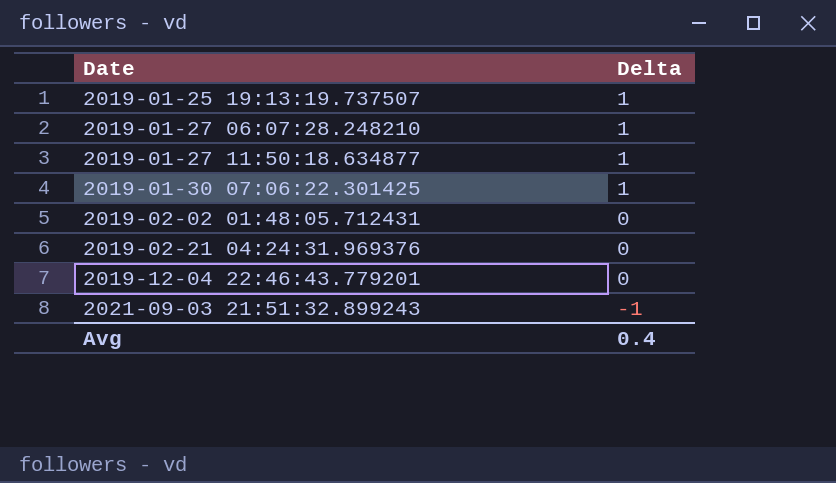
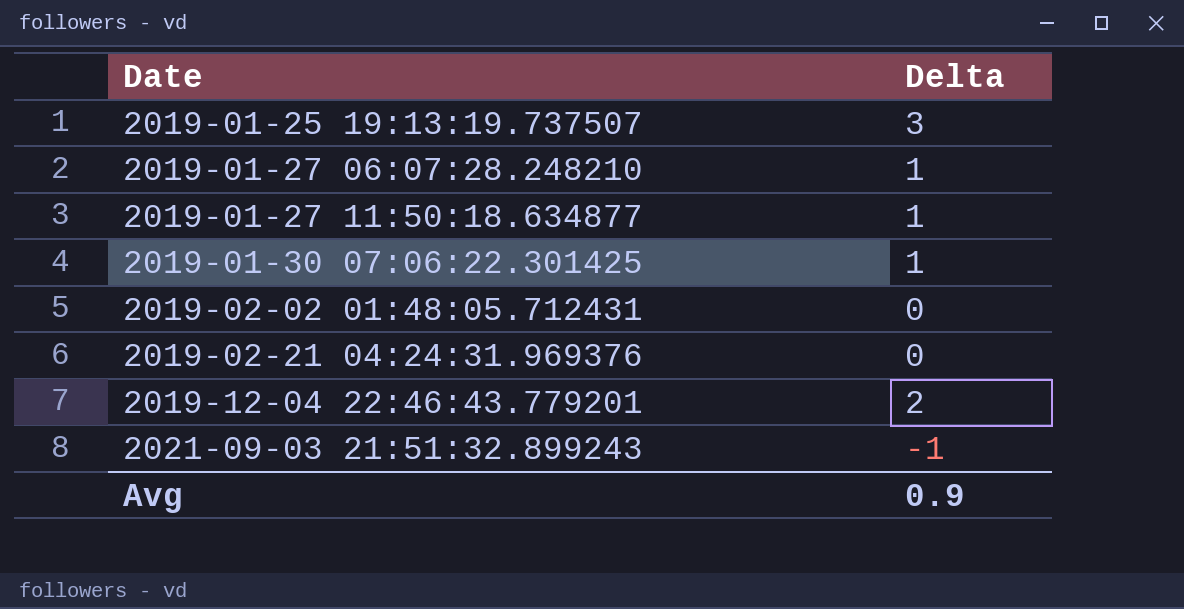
2019-01-25 19:13:19.737507 | Delta: 1 -> 3
2019-12-04 22:46:43.779201 | Delta: 0 -> 2
Avg | Delta: 0.4 -> 0.9

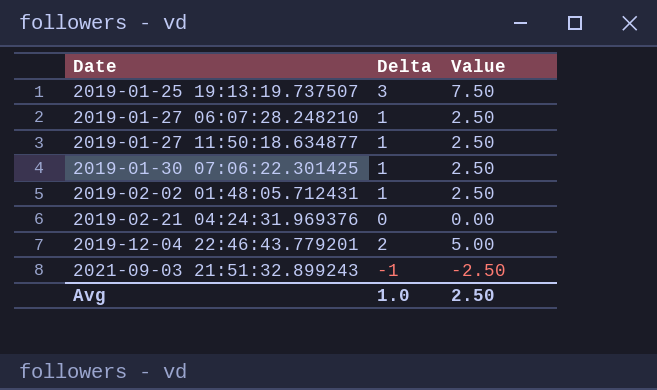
column Value | formula: none -> [Delta] * 2.5
2019-02-02 01:48:05.712431 | Delta: 0 -> 1
Avg | Delta: 0.9 -> 1.0

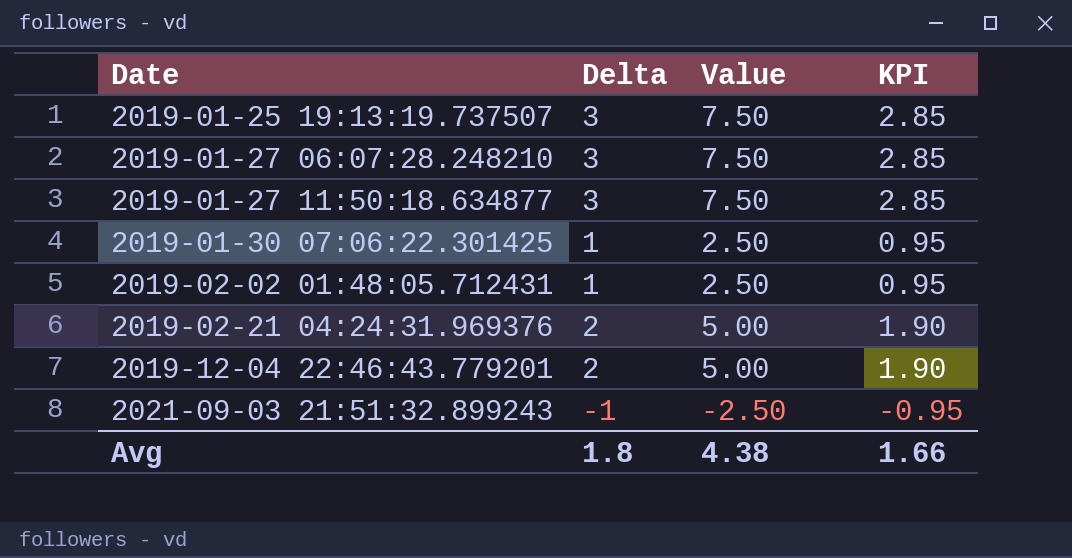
column KPI | formula: none -> [Delta] * 0.95
2019-01-27 06:07:28.248210 | Delta: 1 -> 3
2019-01-27 06:07:28.248210 | Value: 2.50 -> 7.50
2019-01-27 11:50:18.634877 | Delta: 1 -> 3
2019-01-27 11:50:18.634877 | Value: 2.50 -> 7.50
2019-02-21 04:24:31.969376 | Delta: 0 -> 2
2019-02-21 04:24:31.969376 | Value: 0.00 -> 5.00
Avg | Delta: 1.0 -> 1.8
Avg | Value: 2.50 -> 4.38

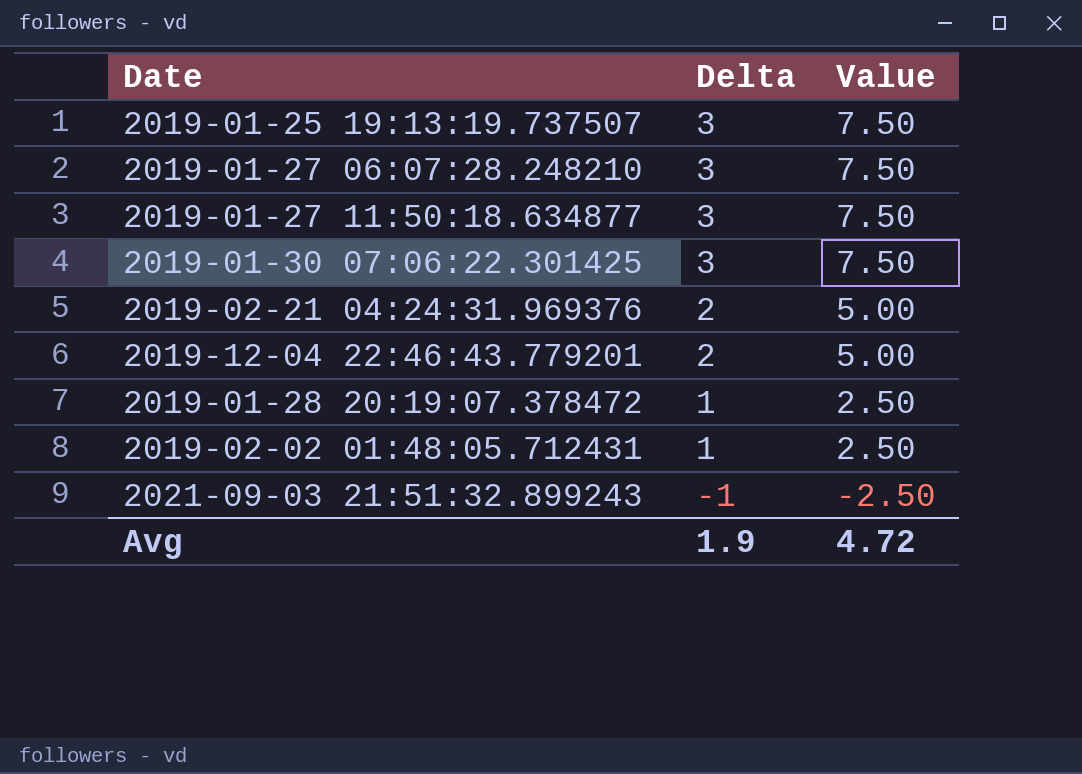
row order: Date ascending -> Delta descending
column KPI | formula: [Delta] * 0.95 -> none
2019-01-30 07:06:22.301425 | Delta: 1 -> 3
2019-01-30 07:06:22.301425 | Value: 2.50 -> 7.50
row 2019-01-28 20:19:07.378472: none -> 1 | 2.50
Avg | Delta: 1.8 -> 1.9
Avg | Value: 4.38 -> 4.72

